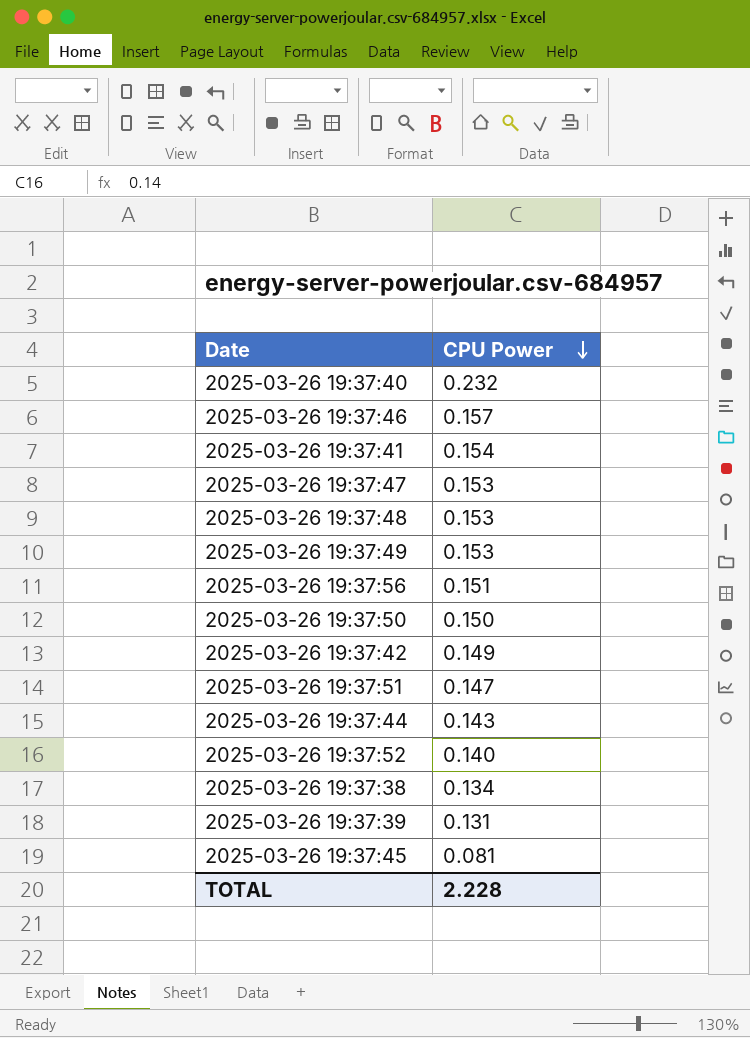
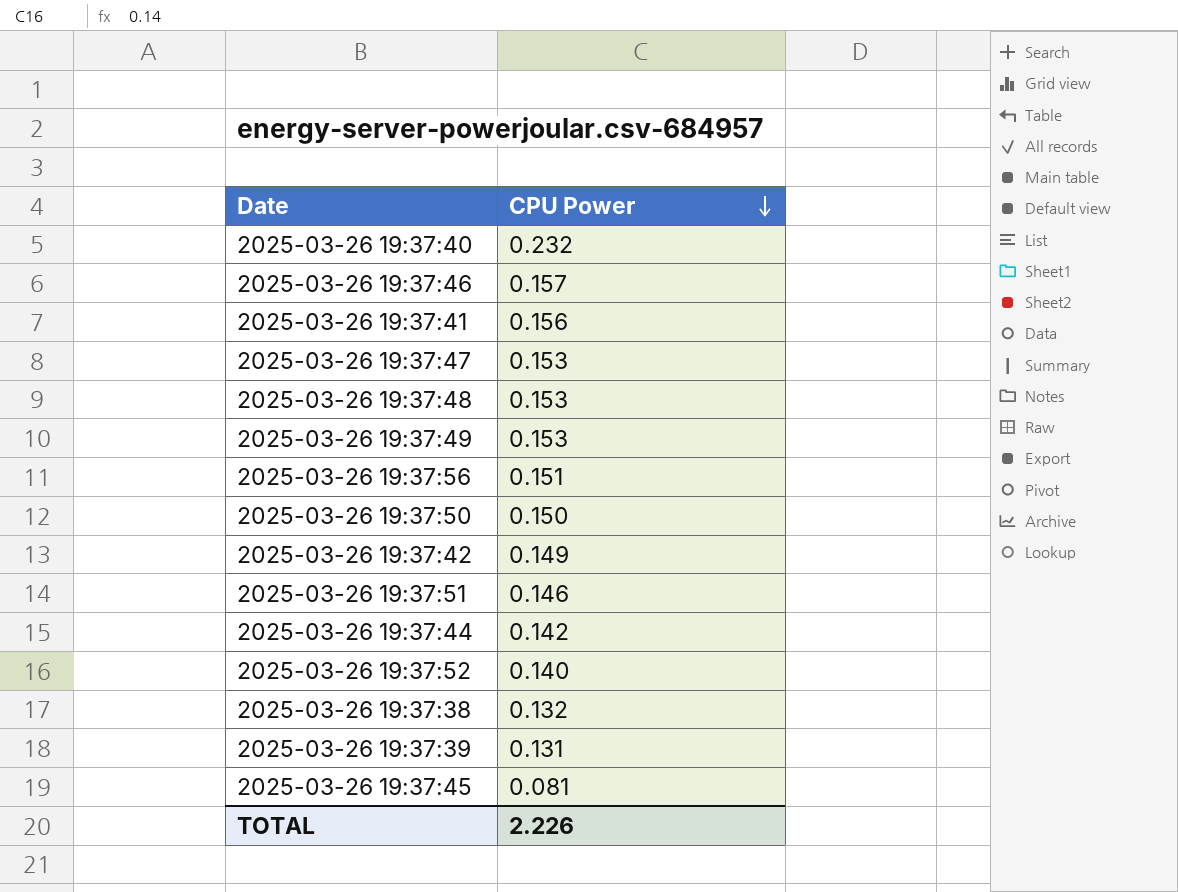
2025-03-26 19:37:41 | CPU Power: 0.154 -> 0.156
2025-03-26 19:37:51 | CPU Power: 0.147 -> 0.146
2025-03-26 19:37:44 | CPU Power: 0.143 -> 0.142
2025-03-26 19:37:38 | CPU Power: 0.134 -> 0.132
TOTAL | CPU Power: 2.228 -> 2.226

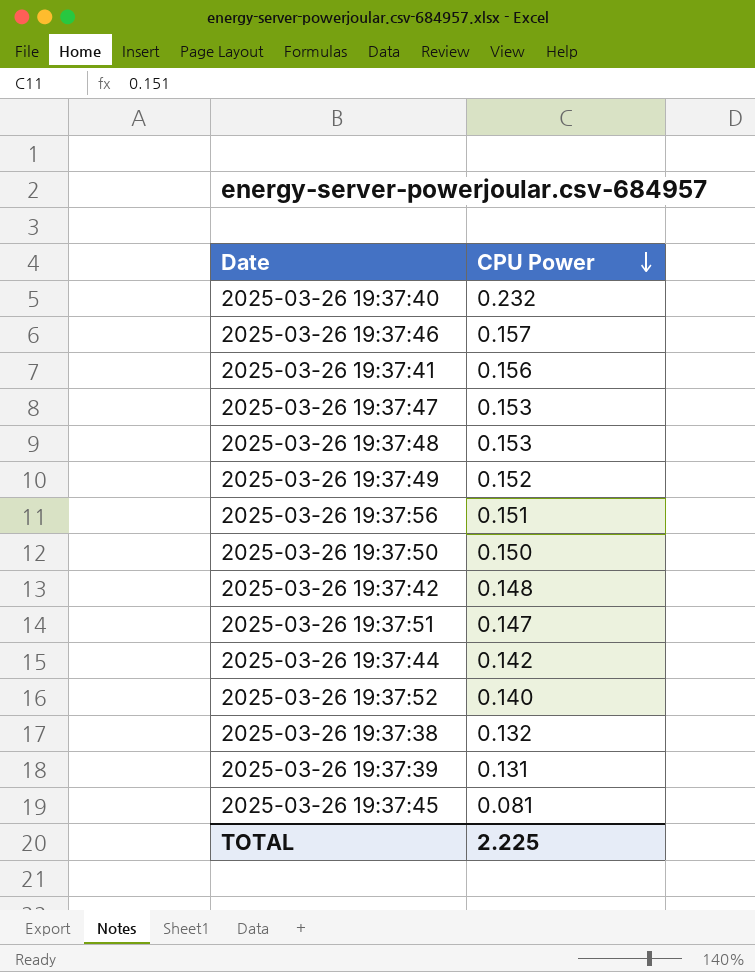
2025-03-26 19:37:49 | CPU Power: 0.153 -> 0.152
2025-03-26 19:37:42 | CPU Power: 0.149 -> 0.148
2025-03-26 19:37:51 | CPU Power: 0.146 -> 0.147
TOTAL | CPU Power: 2.226 -> 2.225

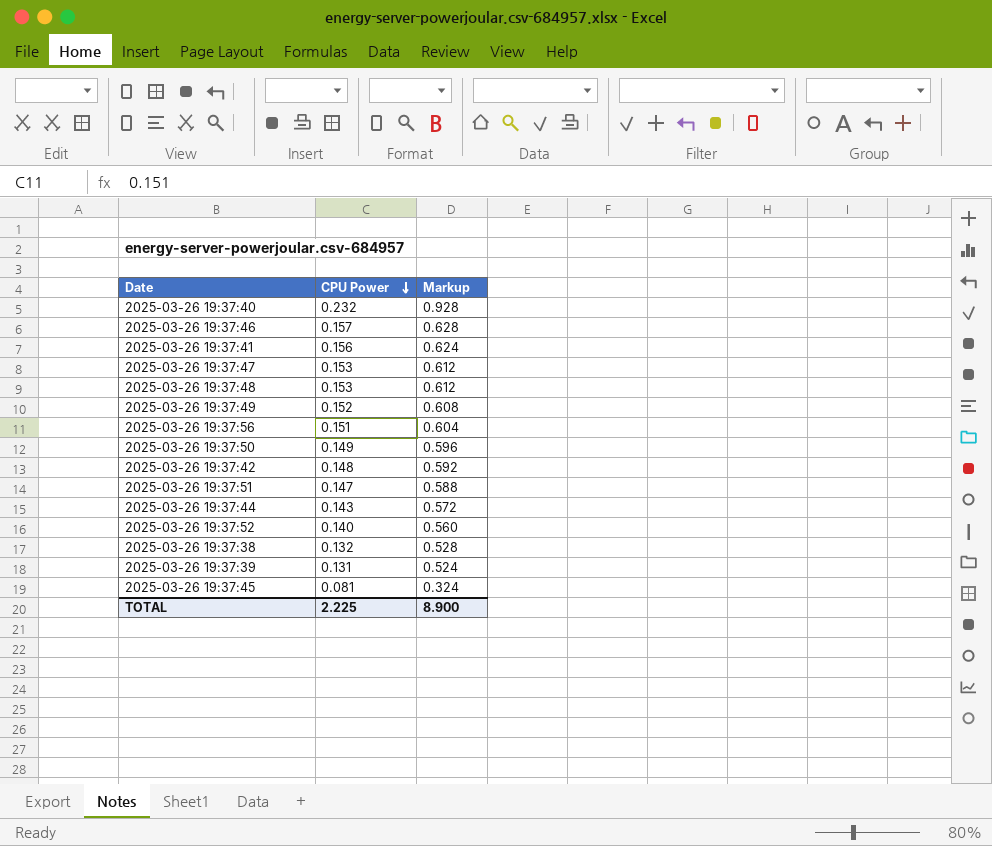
column Markup | formula: none -> [CPU Power] * 4
2025-03-26 19:37:50 | CPU Power: 0.150 -> 0.149
2025-03-26 19:37:44 | CPU Power: 0.142 -> 0.143

